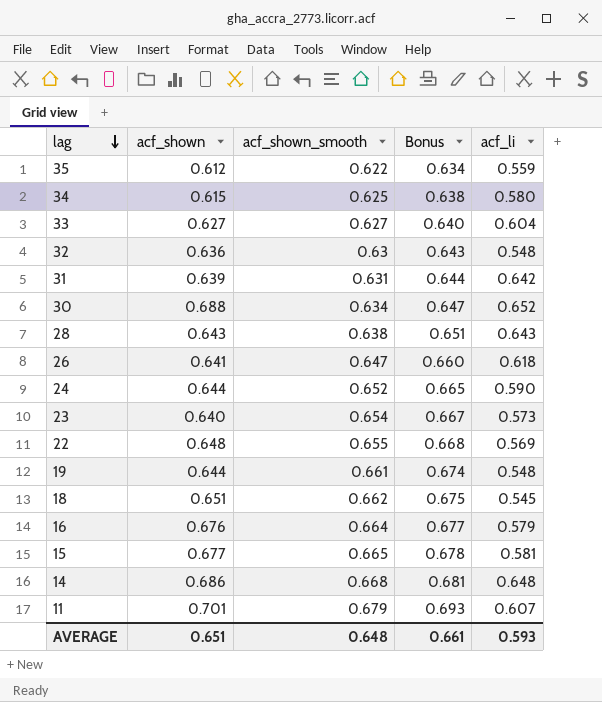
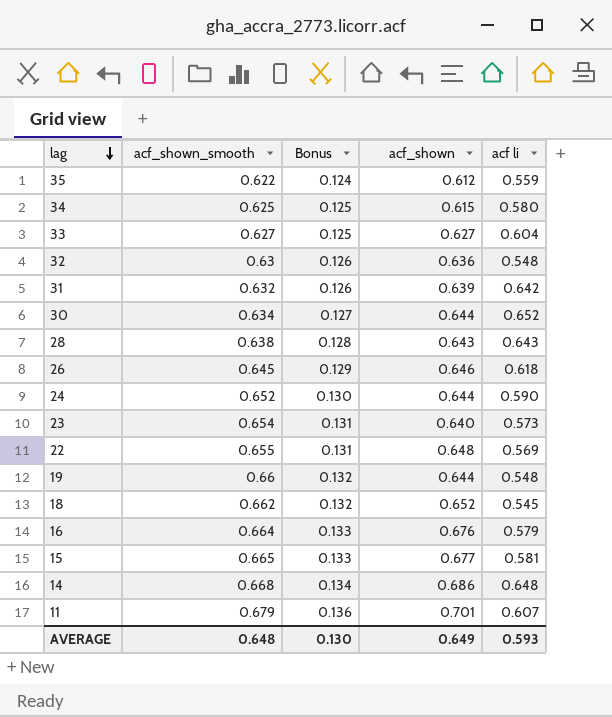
column Bonus | formula: [acf_shown_smooth] * 1.02 -> [acf_shown_smooth] * 0.2
column acf_shown | position: 2 -> 4
column name: acf_li -> acf li
31 | acf_shown_smooth: 0.631 -> 0.632
30 | acf_shown: 0.688 -> 0.644
26 | acf_shown_smooth: 0.647 -> 0.645
26 | acf_shown: 0.641 -> 0.646
19 | acf_shown_smooth: 0.661 -> 0.66
18 | acf_shown: 0.651 -> 0.652
AVERAGE | Bonus: 0.661 -> 0.130
AVERAGE | acf_shown: 0.651 -> 0.649

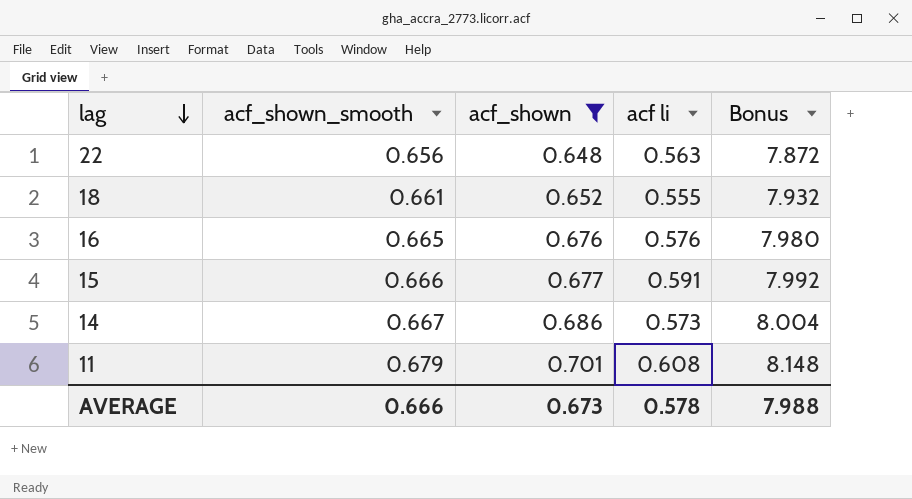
filter: none -> acf_shown >= 0.648
column Bonus | formula: [acf_shown_smooth] * 0.2 -> [acf_shown_smooth] * 12
column Bonus | position: 3 -> 5
22 | acf_shown_smooth: 0.655 -> 0.656
22 | acf li: 0.569 -> 0.563
18 | acf_shown_smooth: 0.662 -> 0.661
18 | acf li: 0.545 -> 0.555
16 | acf_shown_smooth: 0.664 -> 0.665
16 | acf li: 0.579 -> 0.576
15 | acf_shown_smooth: 0.665 -> 0.666
15 | acf li: 0.581 -> 0.591
14 | acf_shown_smooth: 0.668 -> 0.667
14 | acf li: 0.648 -> 0.573
11 | acf li: 0.607 -> 0.608
AVERAGE | acf_shown_smooth: 0.648 -> 0.666
AVERAGE | acf_shown: 0.649 -> 0.673
AVERAGE | acf li: 0.593 -> 0.578
AVERAGE | Bonus: 0.130 -> 7.988

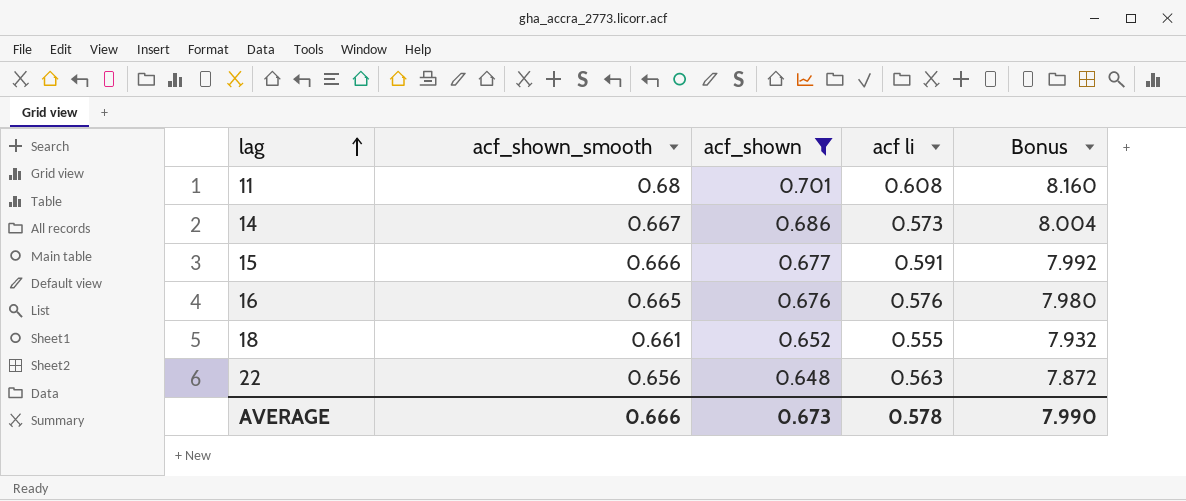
row order: lag descending -> lag ascending
11 | acf_shown_smooth: 0.679 -> 0.68
11 | Bonus: 8.148 -> 8.160
AVERAGE | Bonus: 7.988 -> 7.990

